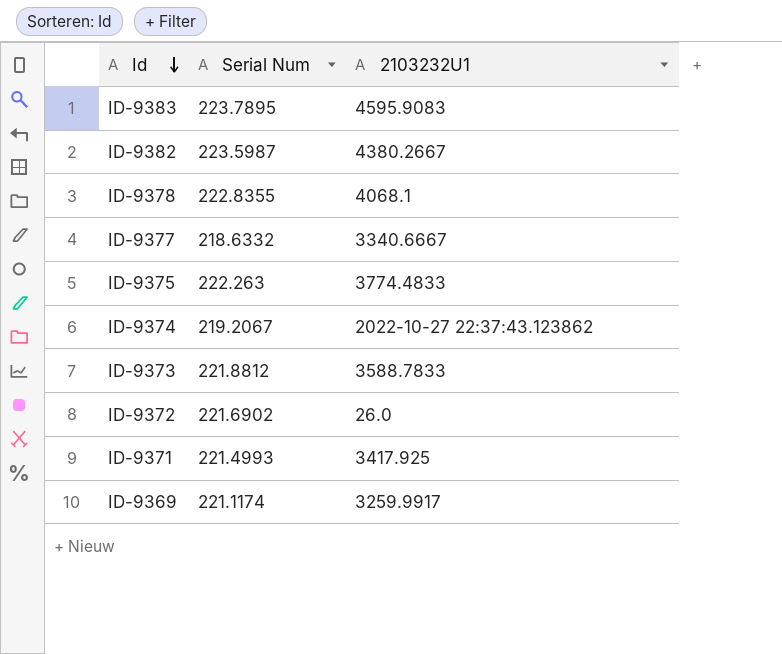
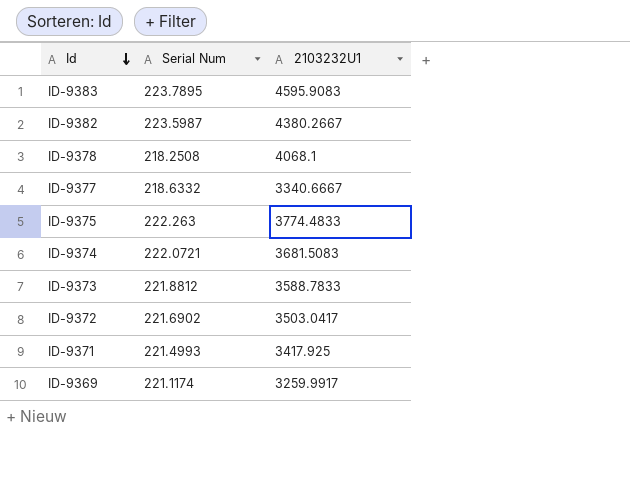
ID-9378 | Serial Num: 222.8355 -> 218.2508
ID-9374 | Serial Num: 219.2067 -> 222.0721
ID-9374 | 2103232U1: 2022-10-27 22:37:43.123862 -> 3681.5083
ID-9372 | 2103232U1: 26.0 -> 3503.0417

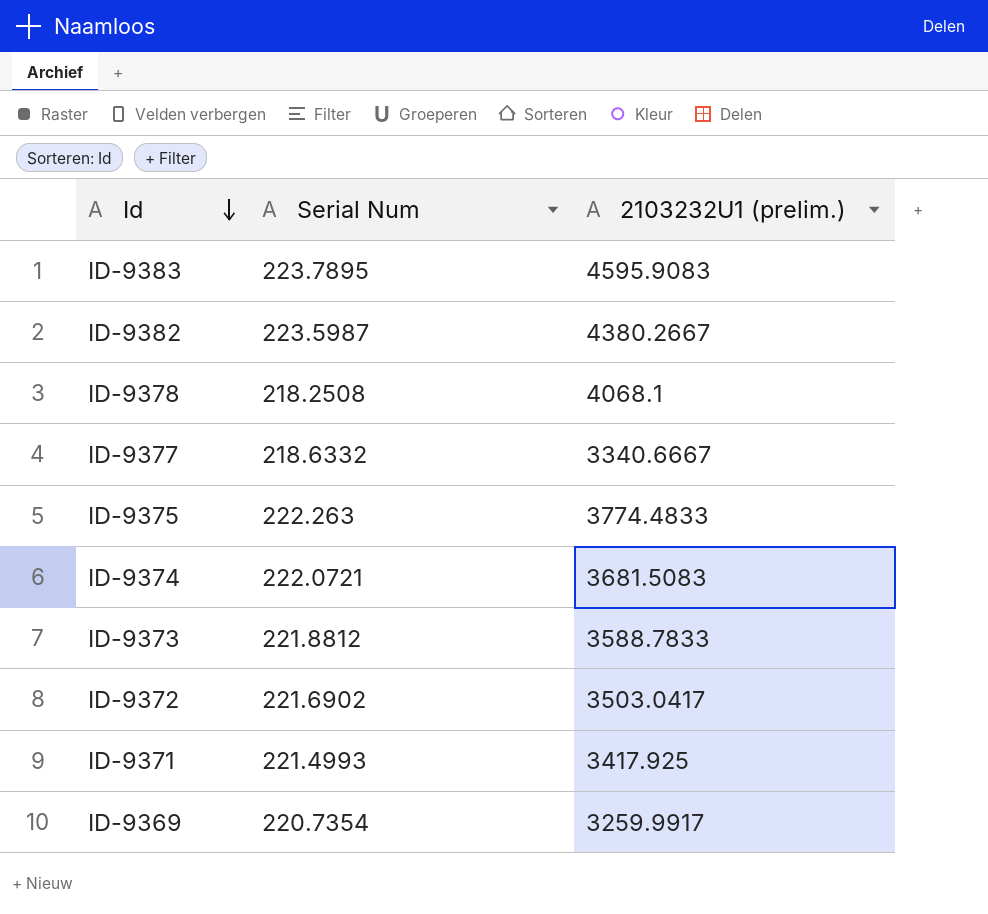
column name: 2103232U1 -> 2103232U1 (prelim.)
ID-9369 | Serial Num: 221.1174 -> 220.7354

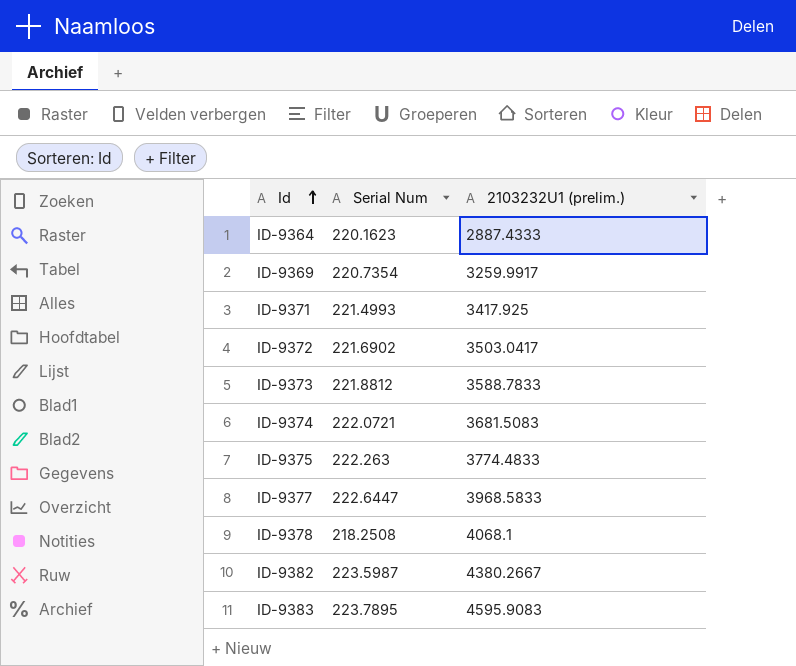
row order: Id descending -> Id ascending
row ID-9364: none -> 220.1623 | 2887.4333
ID-9377 | Serial Num: 218.6332 -> 222.6447
ID-9377 | 2103232U1 (prelim.): 3340.6667 -> 3968.5833

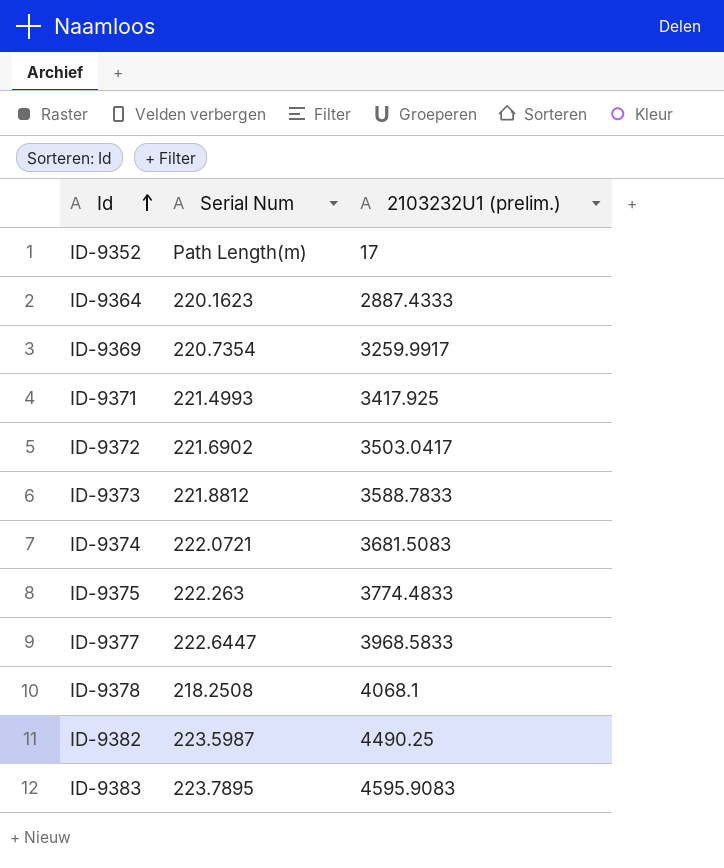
row ID-9352: none -> Path Length(m) | 17
ID-9382 | 2103232U1 (prelim.): 4380.2667 -> 4490.25

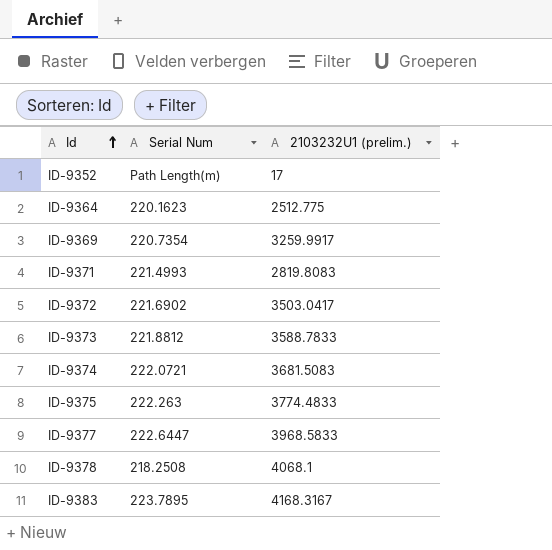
row ID-9382: 223.5987 | 4490.25 -> none
ID-9364 | 2103232U1 (prelim.): 2887.4333 -> 2512.775
ID-9371 | 2103232U1 (prelim.): 3417.925 -> 2819.8083
ID-9383 | 2103232U1 (prelim.): 4595.9083 -> 4168.3167

